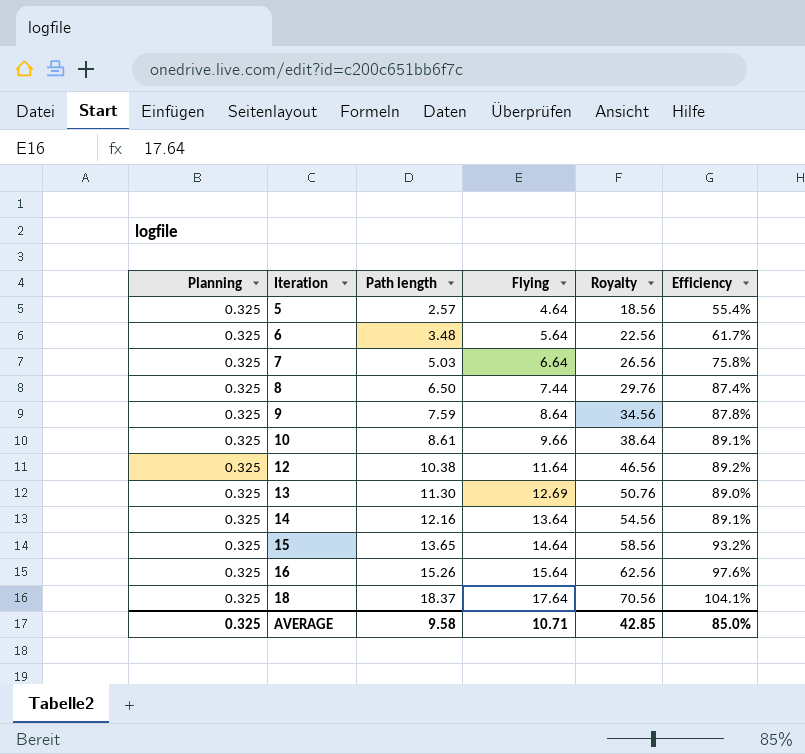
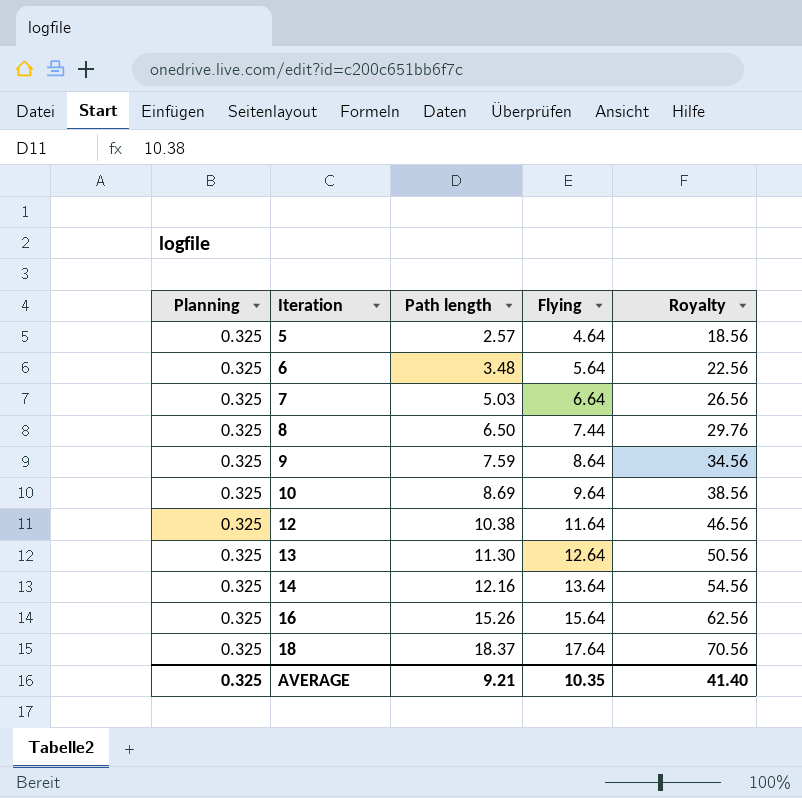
column Efficiency | formula: [Path length] / [Flying] -> none
row 15: 0.325 | 13.65 | 14.64 | 58.56 | 93.2% -> none
10 | Path length: 8.61 -> 8.69
10 | Flying: 9.66 -> 9.64
10 | Royalty: 38.64 -> 38.56
13 | Flying: 12.69 -> 12.64
13 | Royalty: 50.76 -> 50.56
AVERAGE | Path length: 9.58 -> 9.21
AVERAGE | Flying: 10.71 -> 10.35
AVERAGE | Royalty: 42.85 -> 41.40

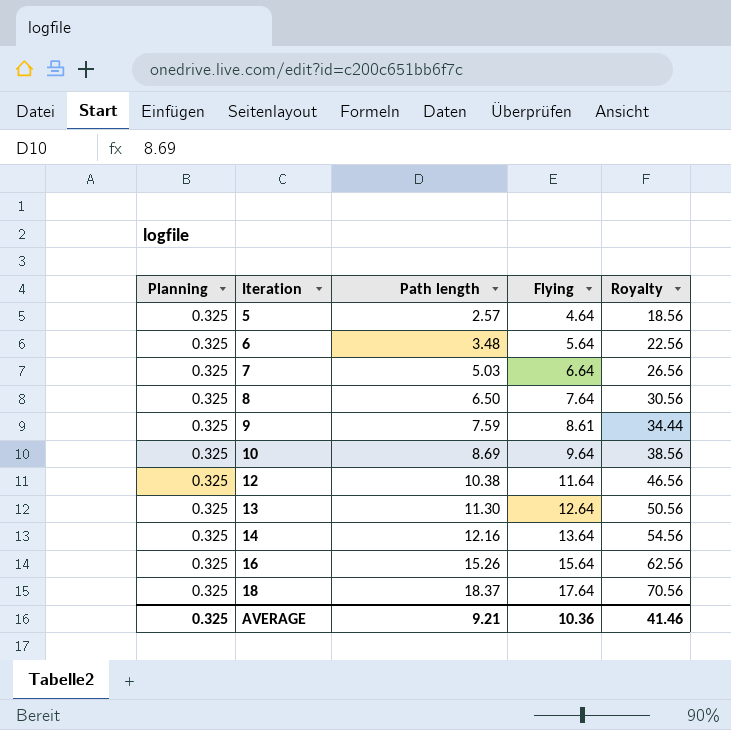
8 | Flying: 7.44 -> 7.64
8 | Royalty: 29.76 -> 30.56
9 | Flying: 8.64 -> 8.61
9 | Royalty: 34.56 -> 34.44
AVERAGE | Flying: 10.35 -> 10.36
AVERAGE | Royalty: 41.40 -> 41.46

